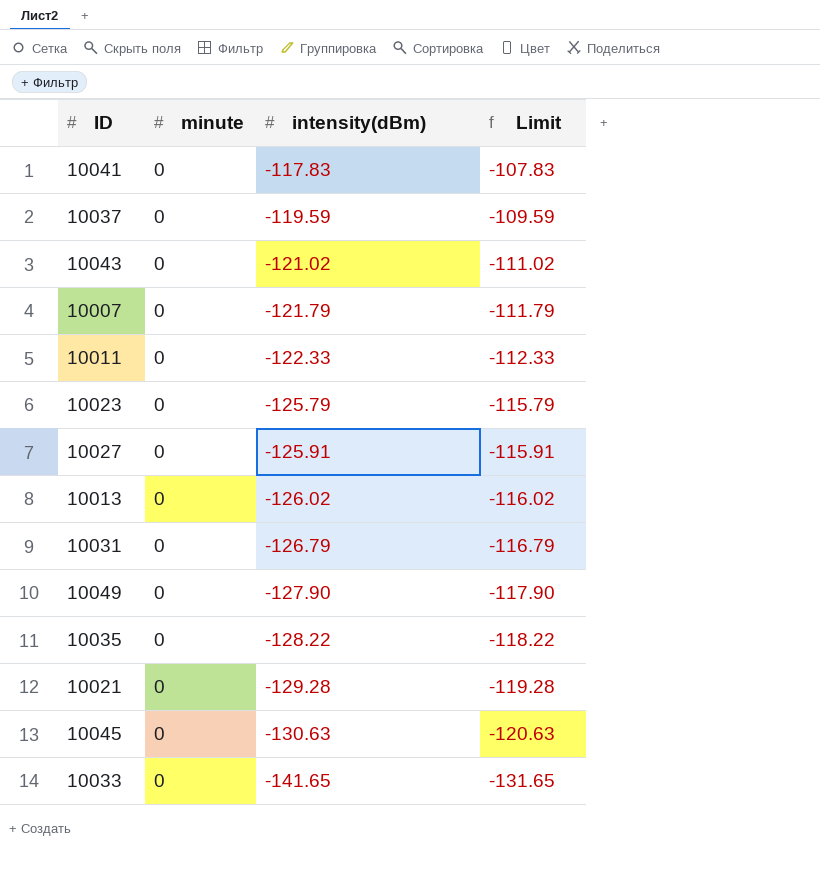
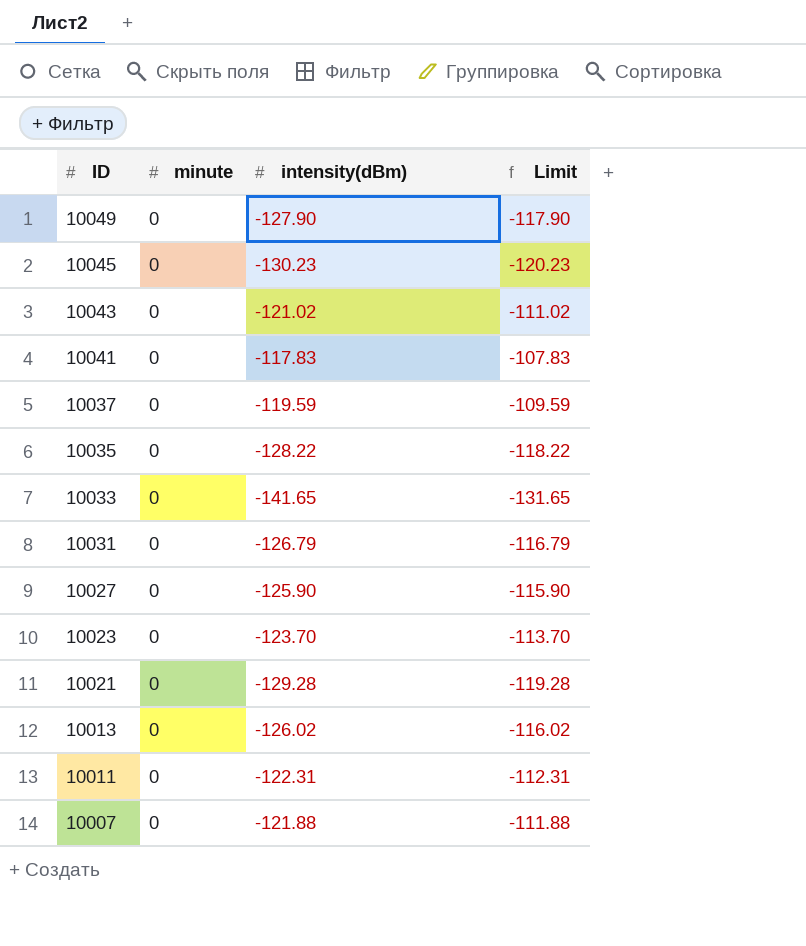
row order: intensity(dBm) descending -> ID descending
10045 | intensity(dBm): -130.63 -> -130.23
10045 | Limit: -120.63 -> -120.23
10027 | intensity(dBm): -125.91 -> -125.90
10027 | Limit: -115.91 -> -115.90
10023 | intensity(dBm): -125.79 -> -123.70
10023 | Limit: -115.79 -> -113.70
10011 | intensity(dBm): -122.33 -> -122.31
10011 | Limit: -112.33 -> -112.31
10007 | intensity(dBm): -121.79 -> -121.88
10007 | Limit: -111.79 -> -111.88

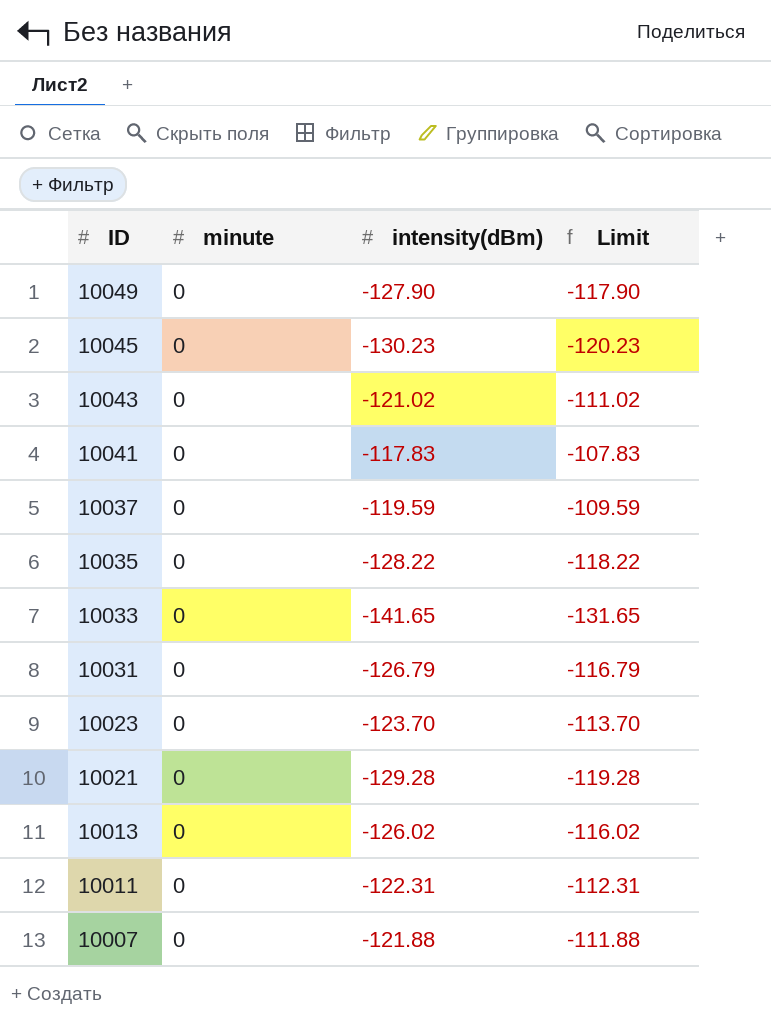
row 10027: 0 | -125.90 | -115.90 -> none

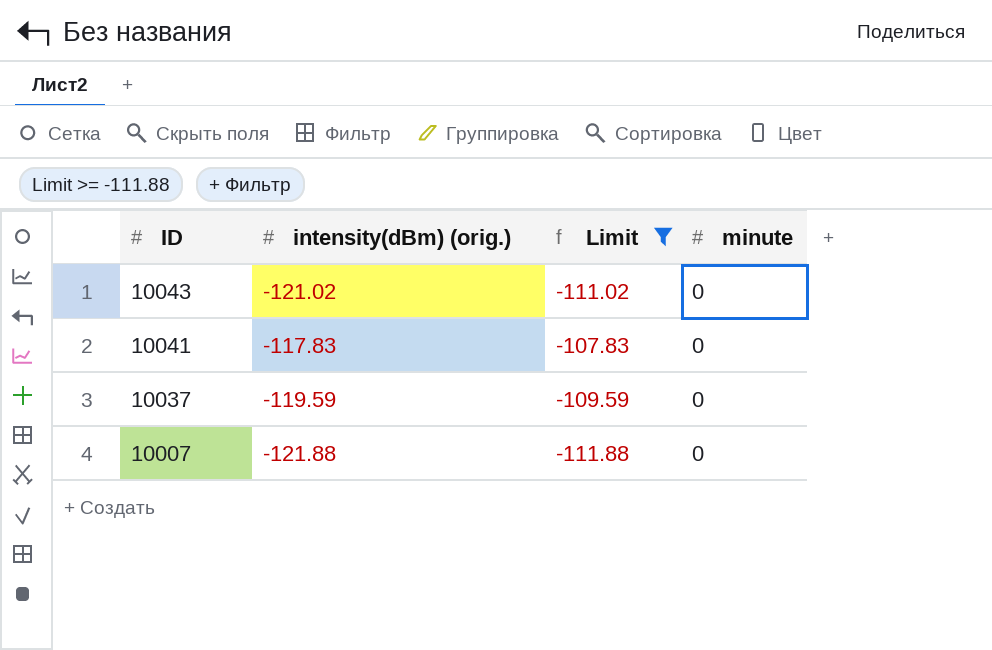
filter: none -> Limit >= -111.88
column name: intensity(dBm) -> intensity(dBm) (orig.)
column minute | position: 2 -> 4

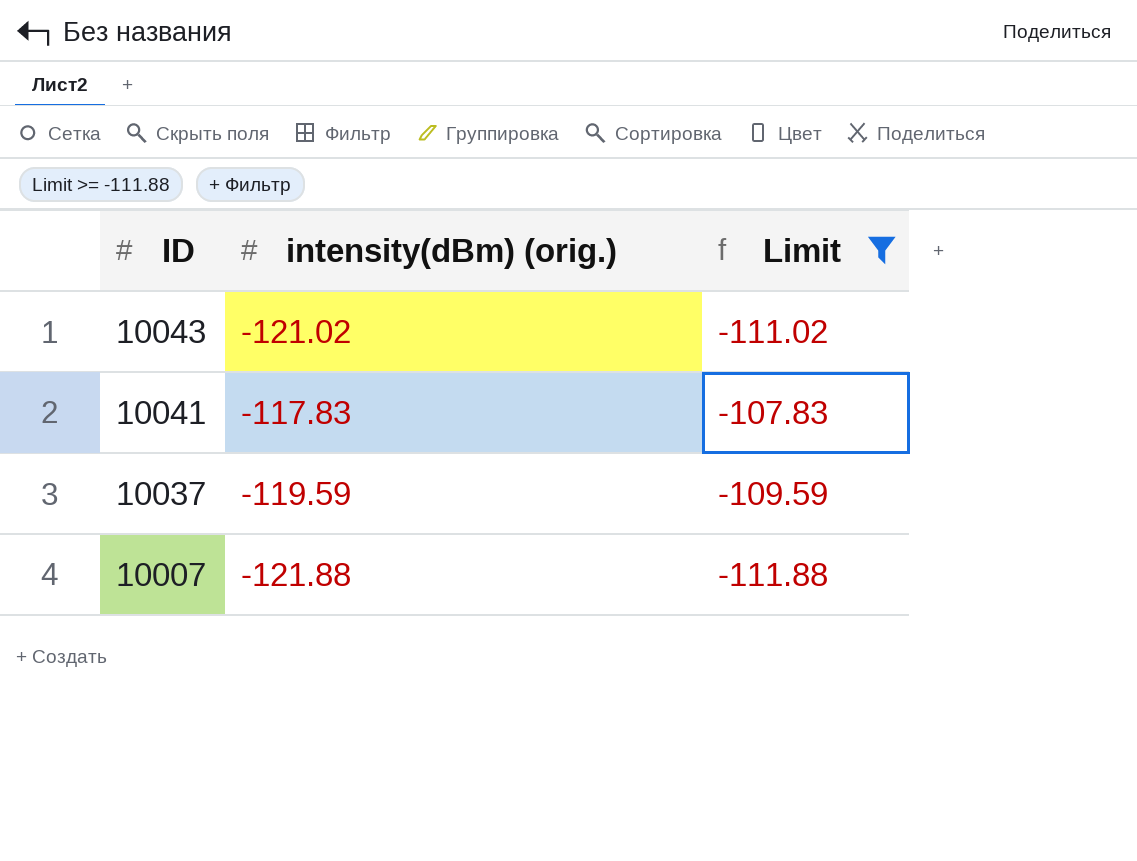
column minute | position: 4 -> none

